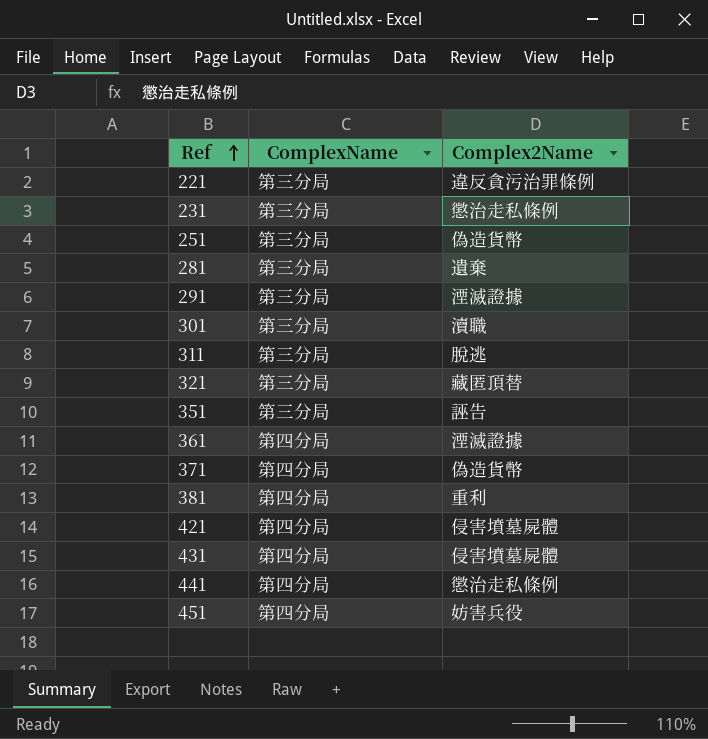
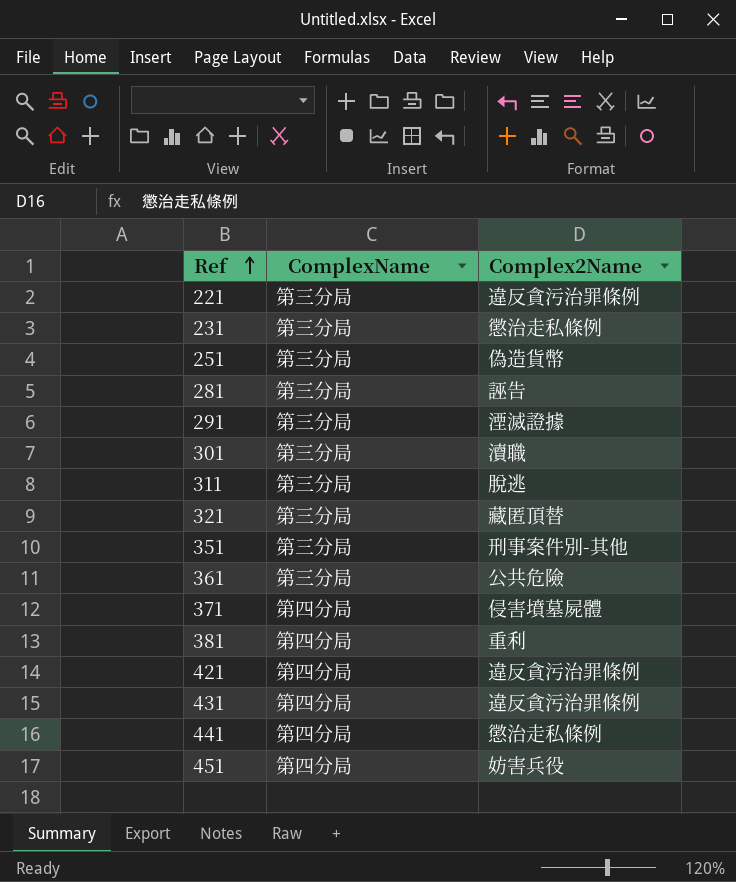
281 | Complex2Name: 遺棄 -> 誣告
351 | Complex2Name: 誣告 -> 刑事案件別-其他
361 | ComplexName: 第四分局 -> 第三分局
361 | Complex2Name: 湮滅證據 -> 公共危險
371 | Complex2Name: 偽造貨幣 -> 侵害墳墓屍體
421 | Complex2Name: 侵害墳墓屍體 -> 違反貪污治罪條例
431 | Complex2Name: 侵害墳墓屍體 -> 違反貪污治罪條例

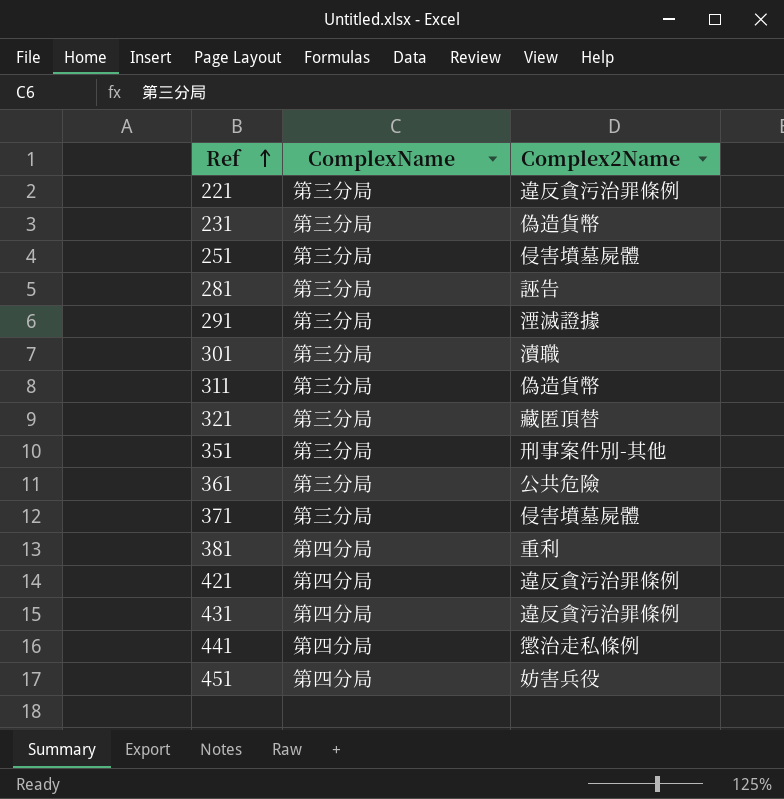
231 | Complex2Name: 懲治走私條例 -> 偽造貨幣
251 | Complex2Name: 偽造貨幣 -> 侵害墳墓屍體
311 | Complex2Name: 脫逃 -> 偽造貨幣
371 | ComplexName: 第四分局 -> 第三分局

